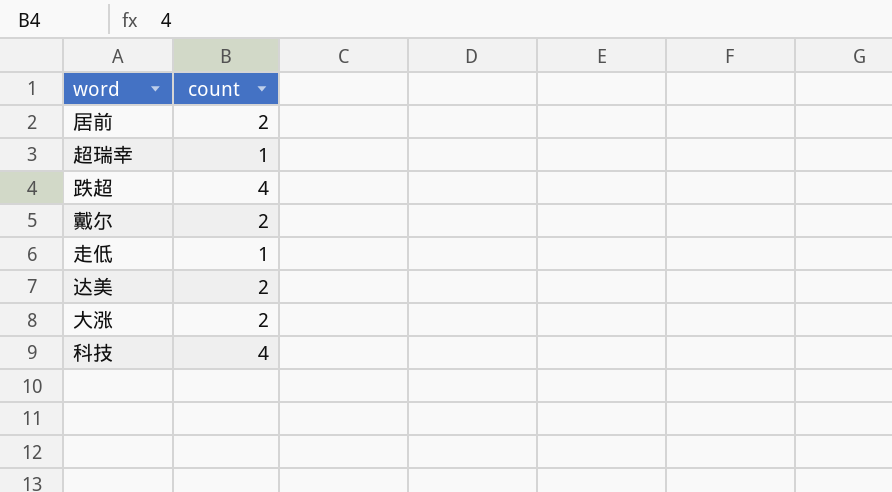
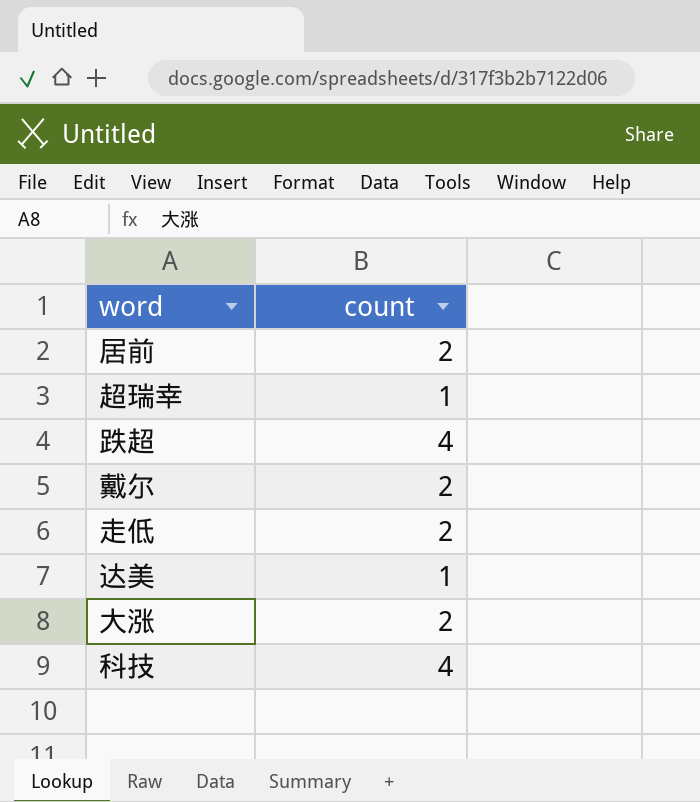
走低 | count: 1 -> 2
达美 | count: 2 -> 1

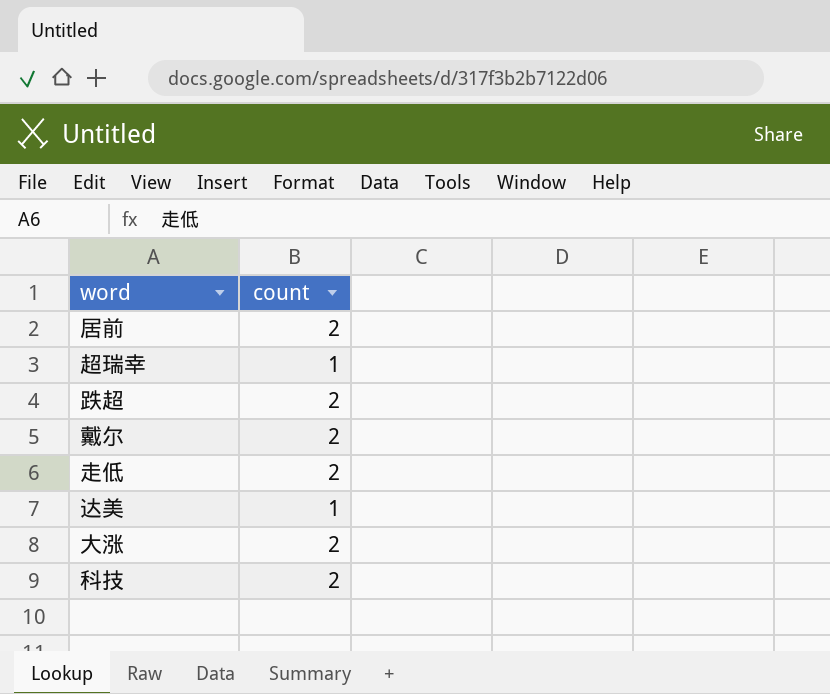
跌超 | count: 4 -> 2
科技 | count: 4 -> 2

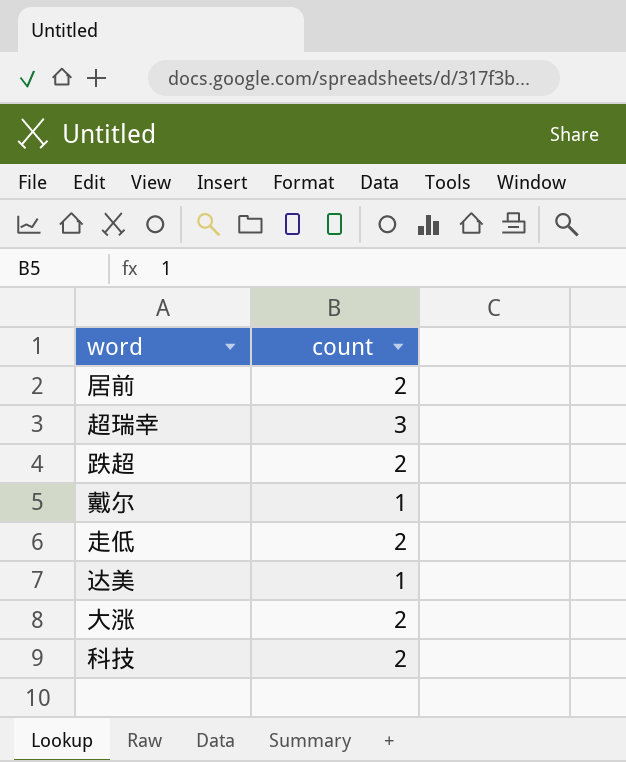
超瑞幸 | count: 1 -> 3
戴尔 | count: 2 -> 1

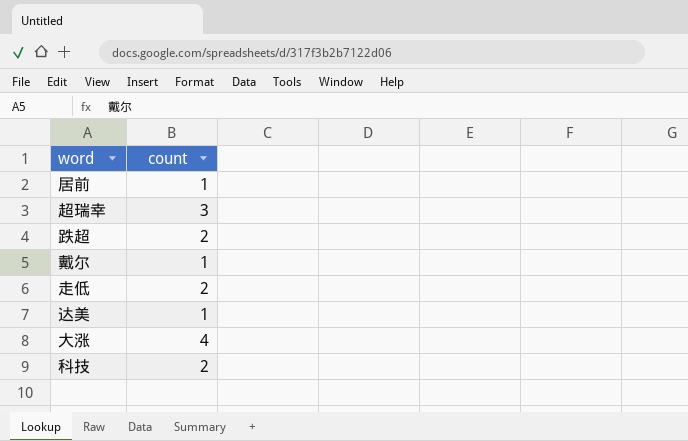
居前 | count: 2 -> 1
大涨 | count: 2 -> 4

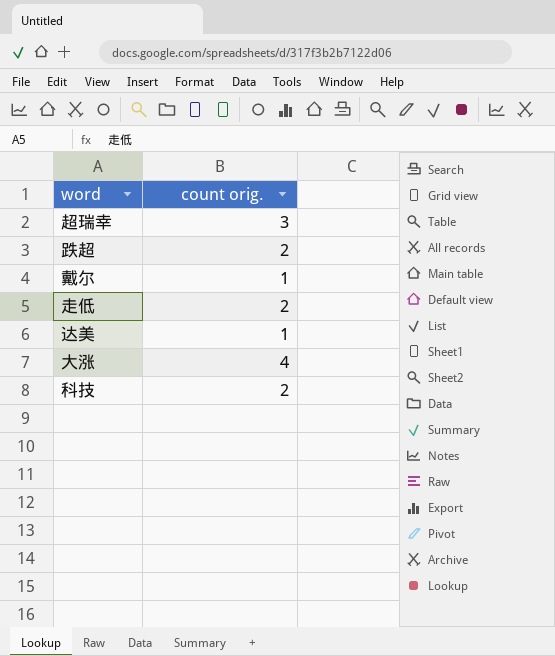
column name: count -> count orig.
row 居前: 1 -> none

